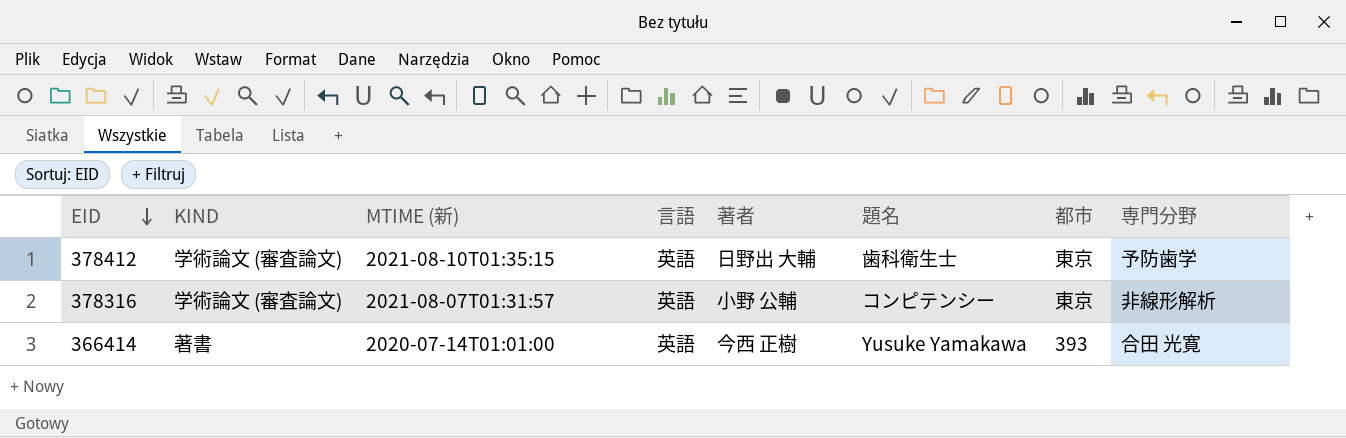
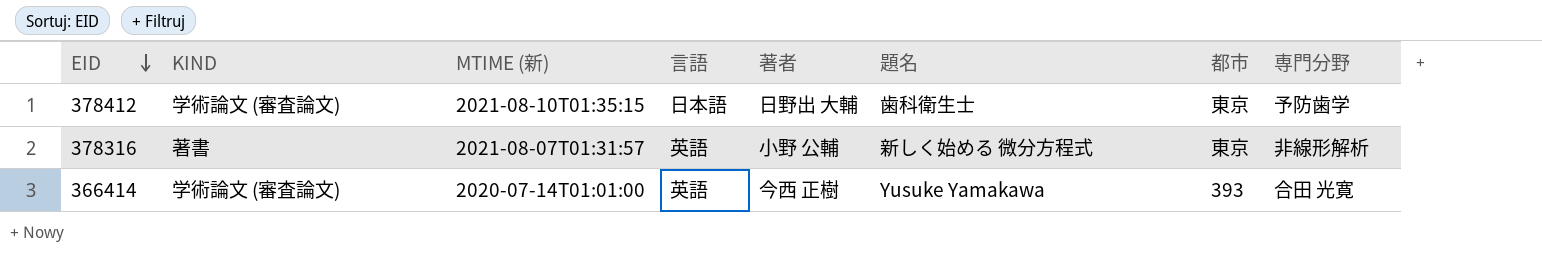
378412 | 言語: 英語 -> 日本語
378316 | KIND: 学術論文 (審査論文) -> 著書
378316 | 題名: コンピテンシー -> 新しく始める 微分方程式
366414 | KIND: 著書 -> 学術論文 (審査論文)

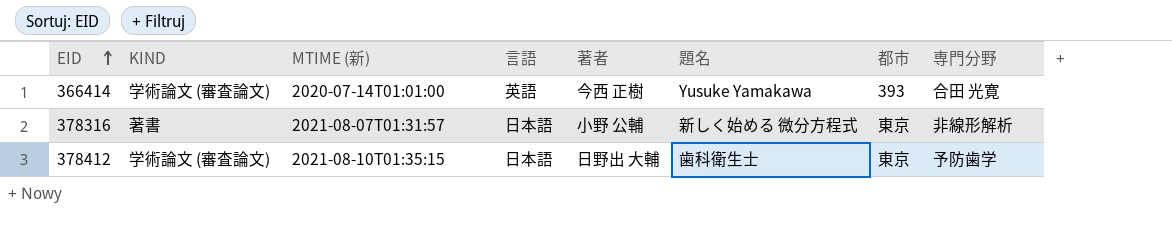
row order: EID descending -> EID ascending
378316 | 言語: 英語 -> 日本語

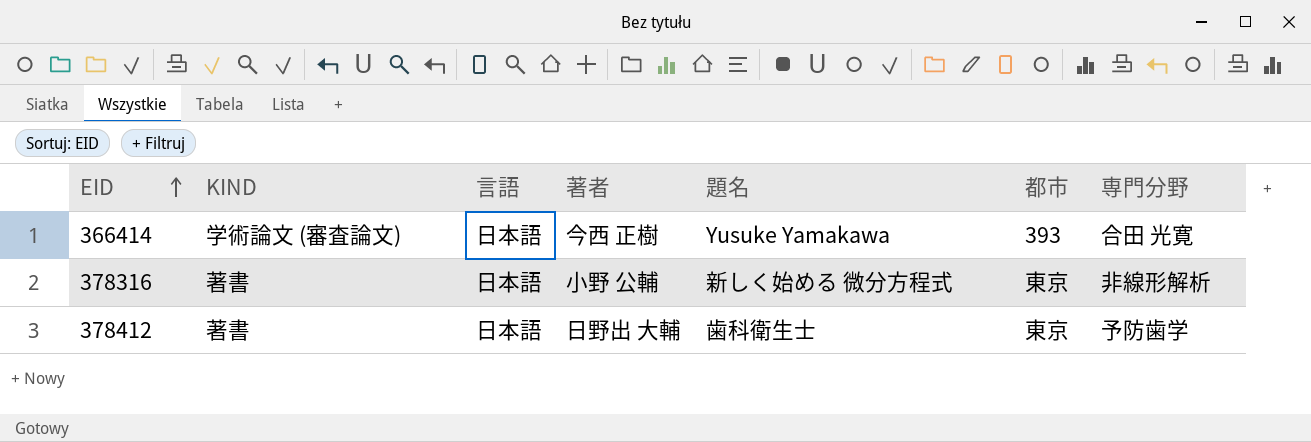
column MTIME (新) | position: 3 -> none
366414 | 言語: 英語 -> 日本語
378412 | KIND: 学術論文 (審査論文) -> 著書

